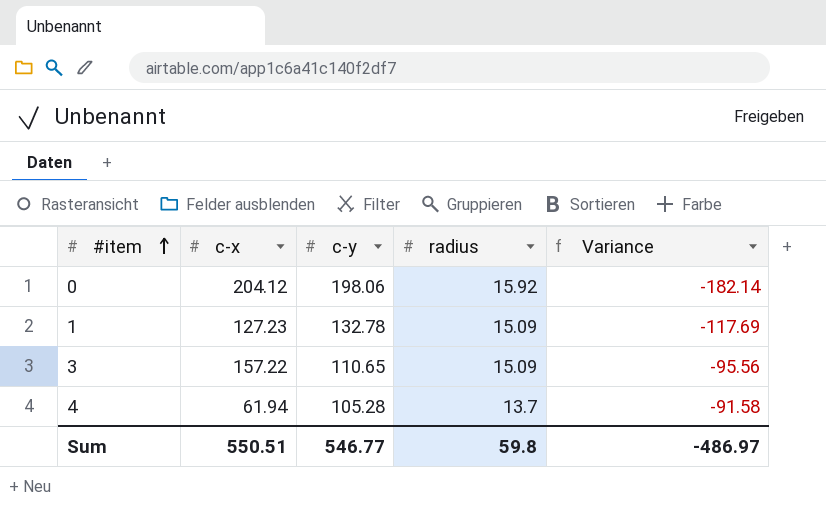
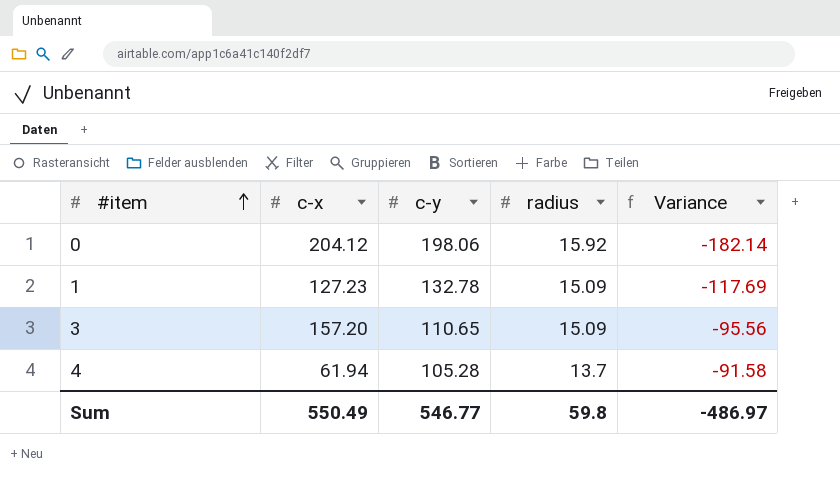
3 | c-x: 157.22 -> 157.20
Sum | c-x: 550.51 -> 550.49

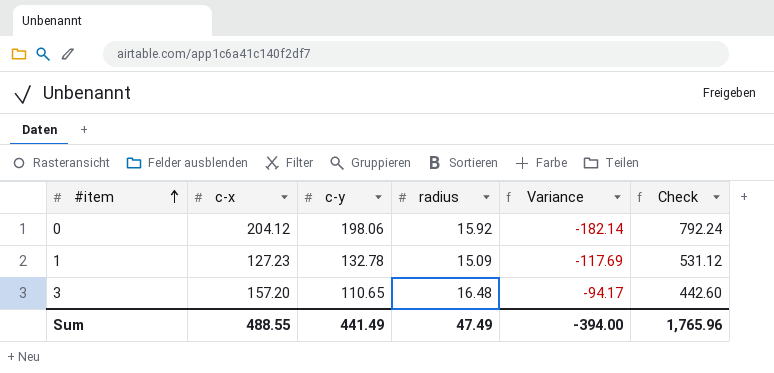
column Check | formula: none -> [c-y] * 4
row 4: 61.94 | 105.28 | 13.7 | -91.58 -> none
3 | radius: 15.09 -> 16.48
3 | Variance: -95.56 -> -94.17
Sum | c-x: 550.49 -> 488.55
Sum | c-y: 546.77 -> 441.49
Sum | radius: 59.8 -> 47.49
Sum | Variance: -486.97 -> -394.00

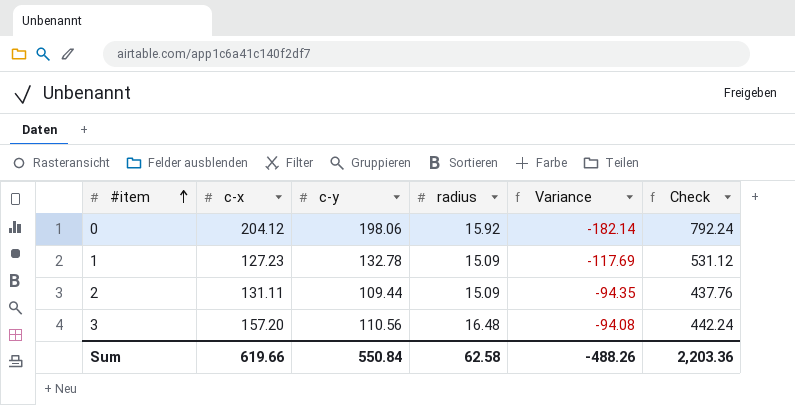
row 2: none -> 131.11 | 109.44 | 15.09 | -94.35 | 437.76
3 | c-y: 110.65 -> 110.56
3 | Variance: -94.17 -> -94.08
3 | Check: 442.60 -> 442.24
Sum | c-x: 488.55 -> 619.66
Sum | c-y: 441.49 -> 550.84
Sum | radius: 47.49 -> 62.58
Sum | Variance: -394.00 -> -488.26
Sum | Check: 1,765.96 -> 2,203.36

